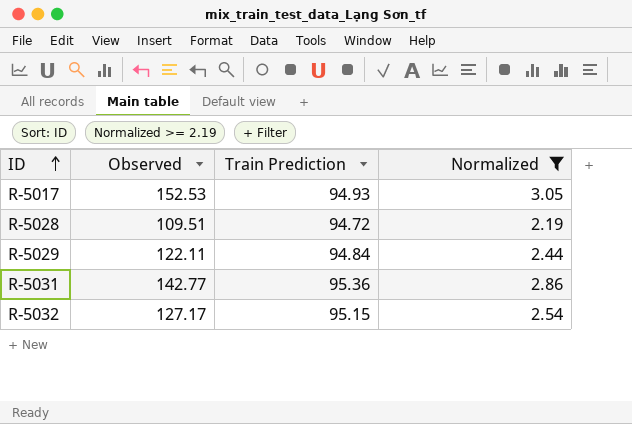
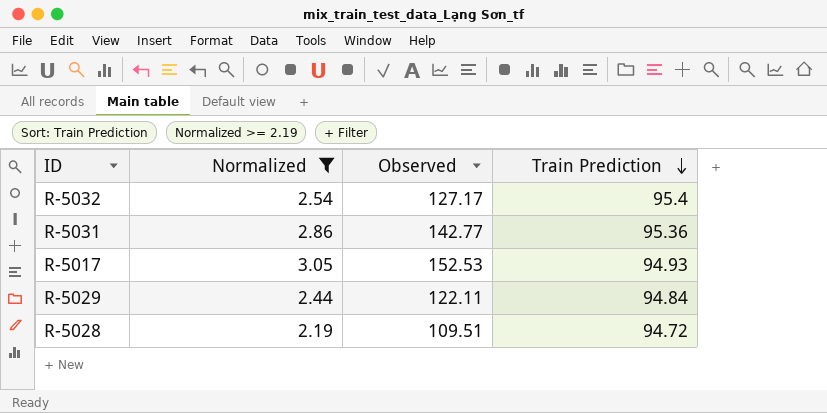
row order: ID ascending -> Train Prediction descending
column Normalized | position: 4 -> 2
R-5032 | Train Prediction: 95.15 -> 95.4

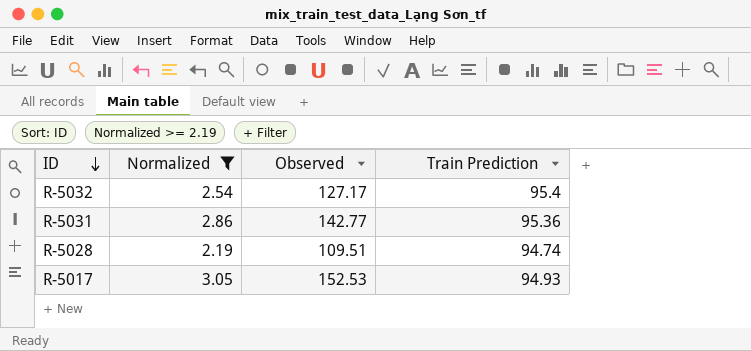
row order: Train Prediction descending -> ID descending
row R-5029: 2.44 | 122.11 | 94.84 -> none
R-5028 | Train Prediction: 94.72 -> 94.74

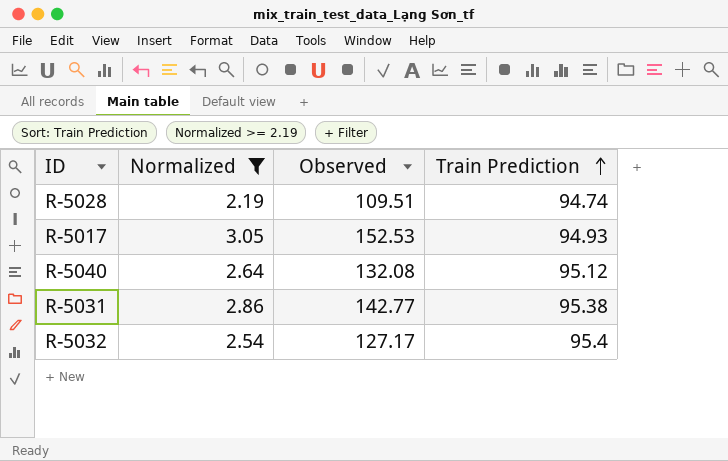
row order: ID descending -> Train Prediction ascending
row R-5040: none -> 2.64 | 132.08 | 95.12
R-5031 | Train Prediction: 95.36 -> 95.38

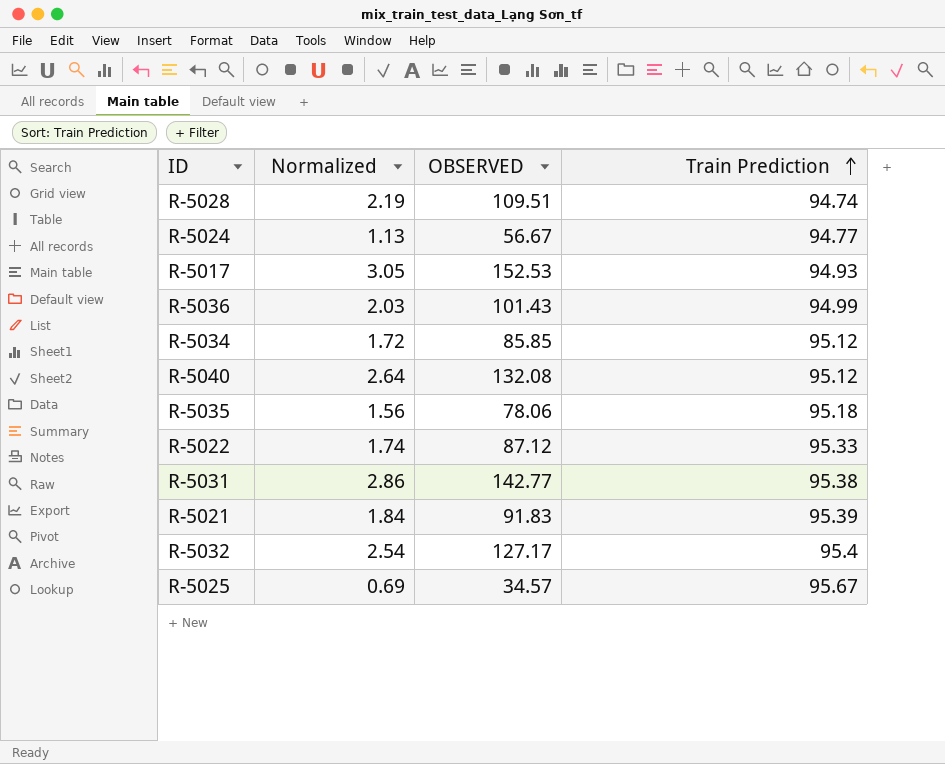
filter: Normalized >= 2.19 -> none
column name: Observed -> OBSERVED

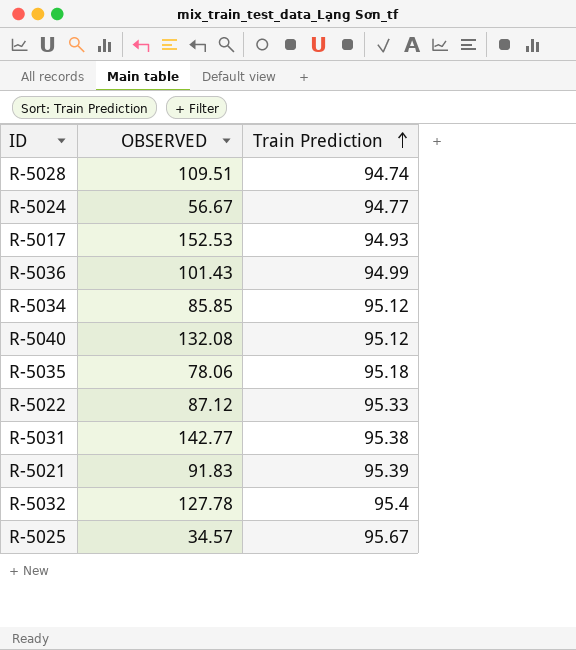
column Normalized | formula: [OBSERVED] * 0.02 -> none
R-5032 | OBSERVED: 127.17 -> 127.78

